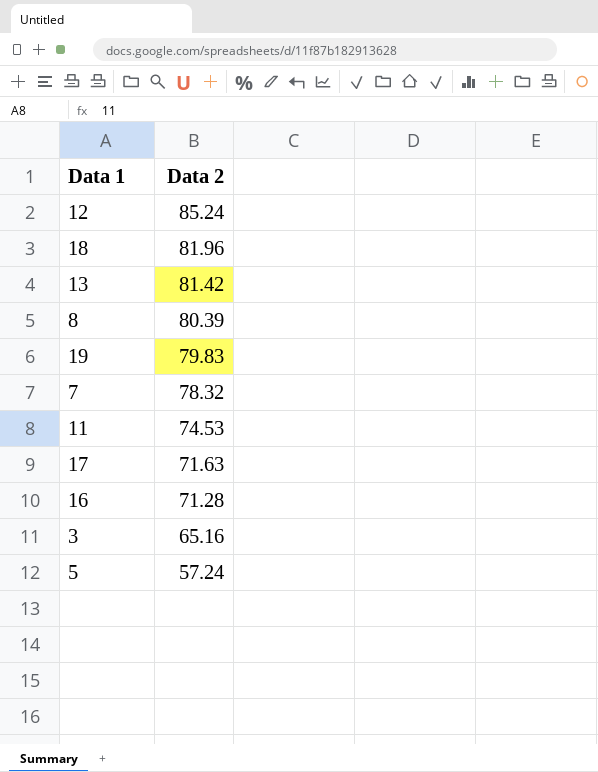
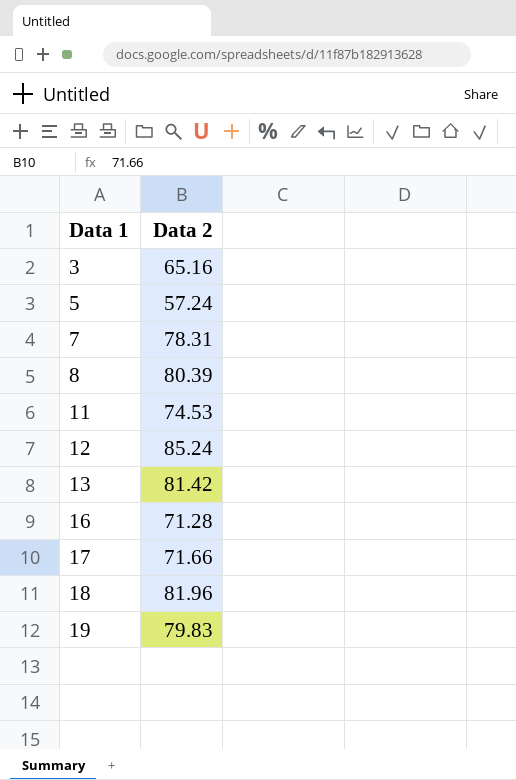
row order: Data 2 descending -> Data 1 ascending
7 | Data 2: 78.32 -> 78.31
17 | Data 2: 71.63 -> 71.66

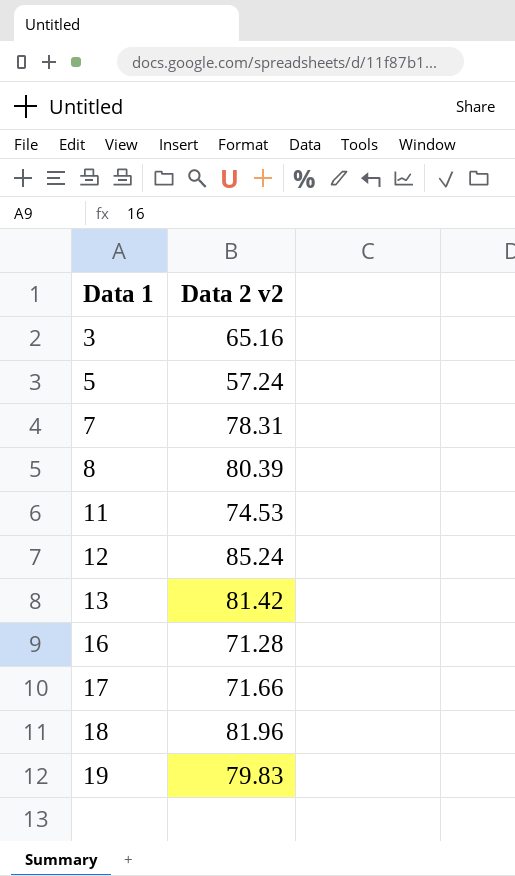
column name: Data 2 -> Data 2 v2

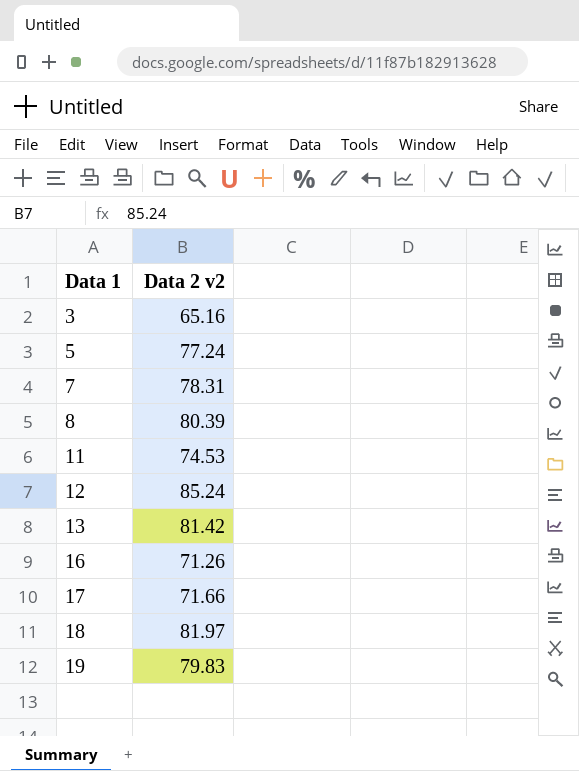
5 | Data 2 v2: 57.24 -> 77.24
16 | Data 2 v2: 71.28 -> 71.26
18 | Data 2 v2: 81.96 -> 81.97

